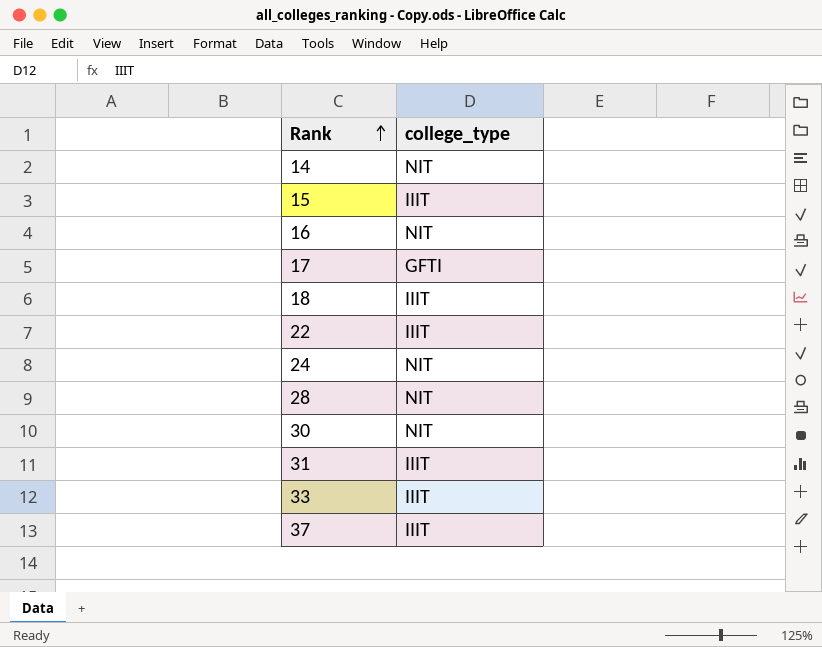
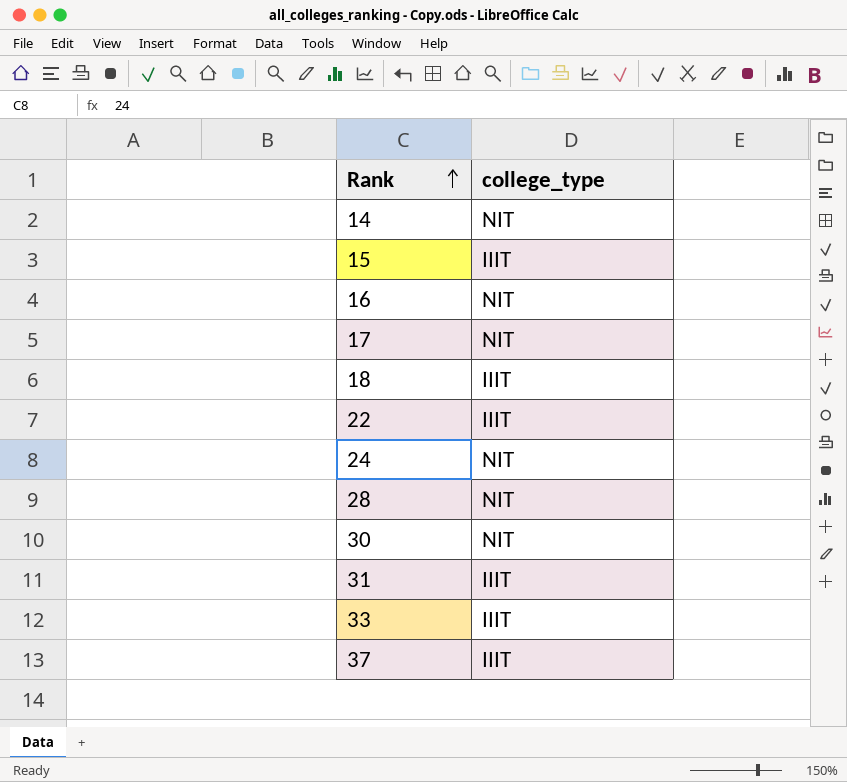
17 | college_type: GFTI -> NIT

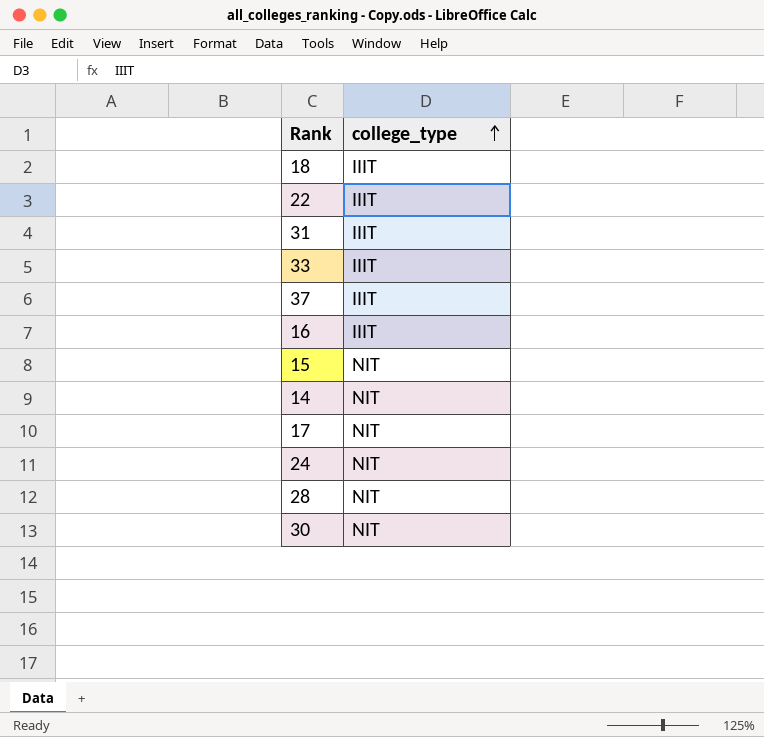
row order: Rank ascending -> college_type ascending
16 | college_type: NIT -> IIIT
15 | college_type: IIIT -> NIT

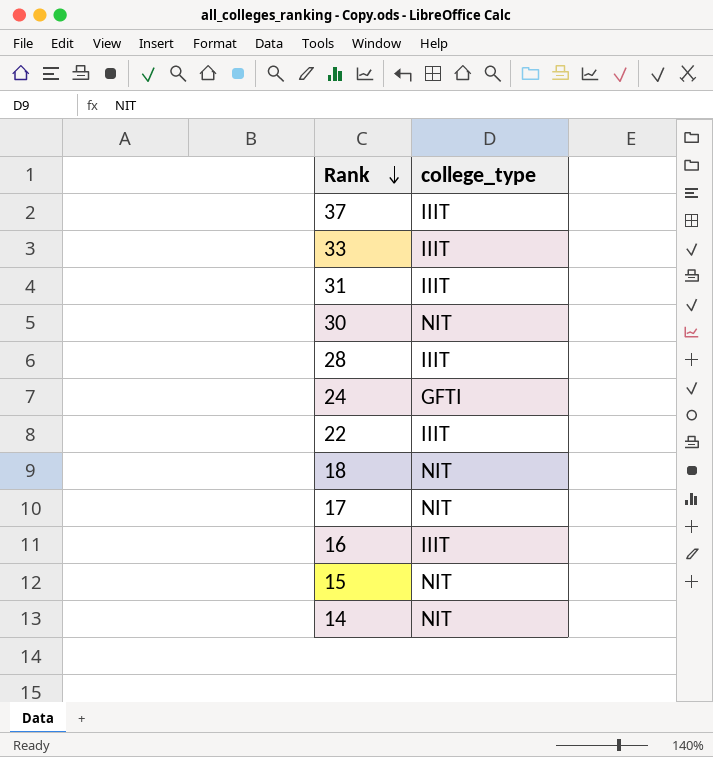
row order: college_type ascending -> Rank descending
28 | college_type: NIT -> IIIT
24 | college_type: NIT -> GFTI
18 | college_type: IIIT -> NIT

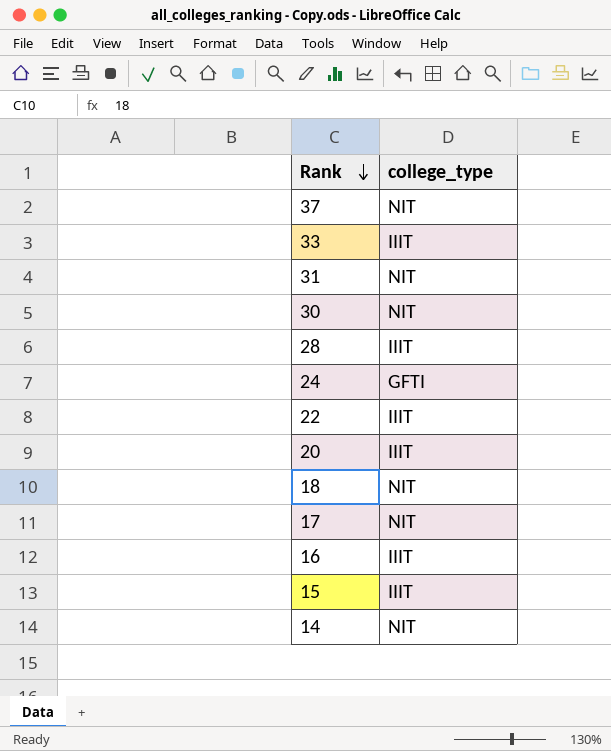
37 | college_type: IIIT -> NIT
31 | college_type: IIIT -> NIT
row 20: none -> IIIT
15 | college_type: NIT -> IIIT

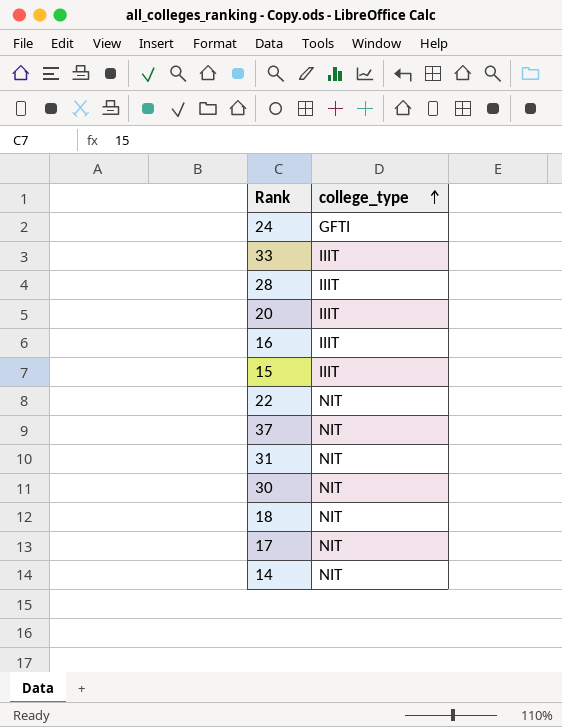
row order: Rank descending -> college_type ascending
22 | college_type: IIIT -> NIT

